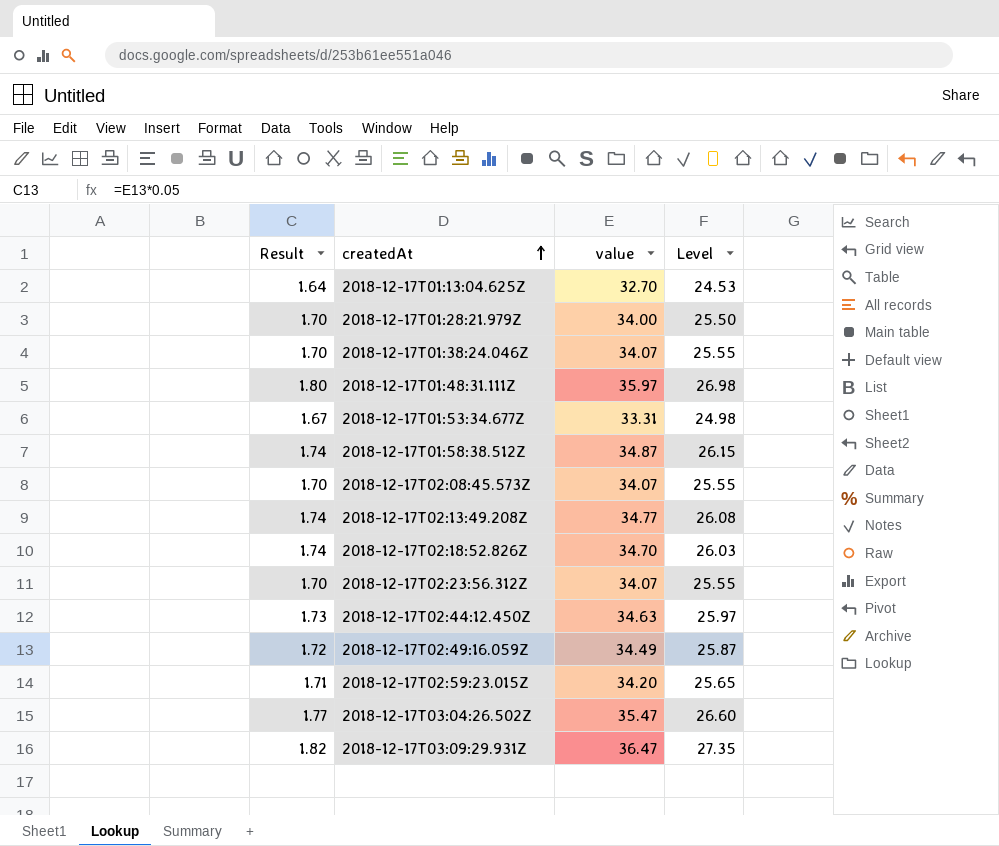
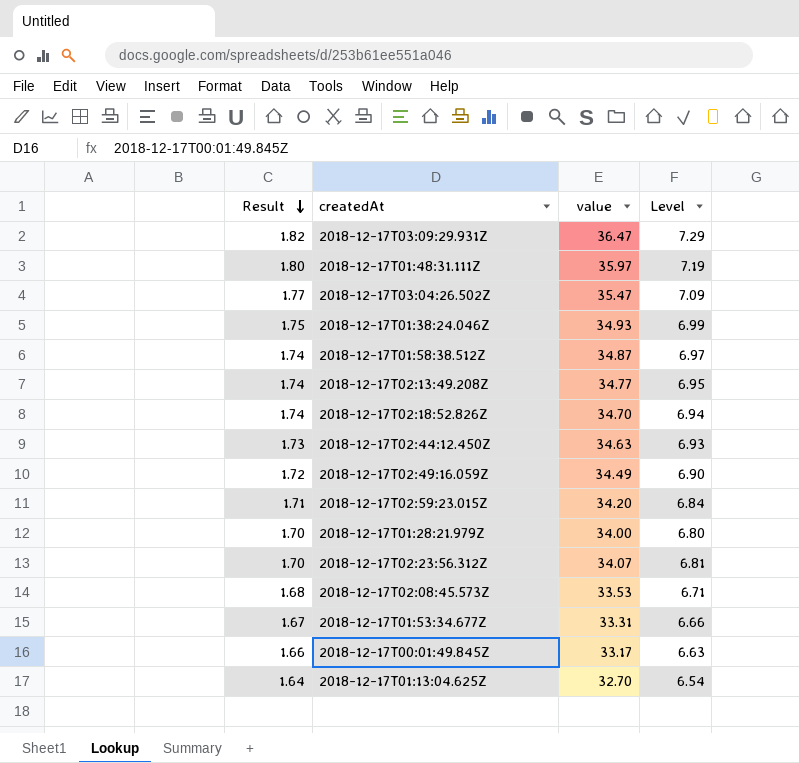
row order: createdAt ascending -> Result descending
column Level | formula: [value] * 0.75 -> [value] * 0.2
2018-12-17T01:38:24.046Z | Result: 1.70 -> 1.75
2018-12-17T01:38:24.046Z | value: 34.07 -> 34.93
2018-12-17T02:08:45.573Z | Result: 1.70 -> 1.68
2018-12-17T02:08:45.573Z | value: 34.07 -> 33.53
row 2018-12-17T00:01:49.845Z: none -> 1.66 | 33.17 | 6.63

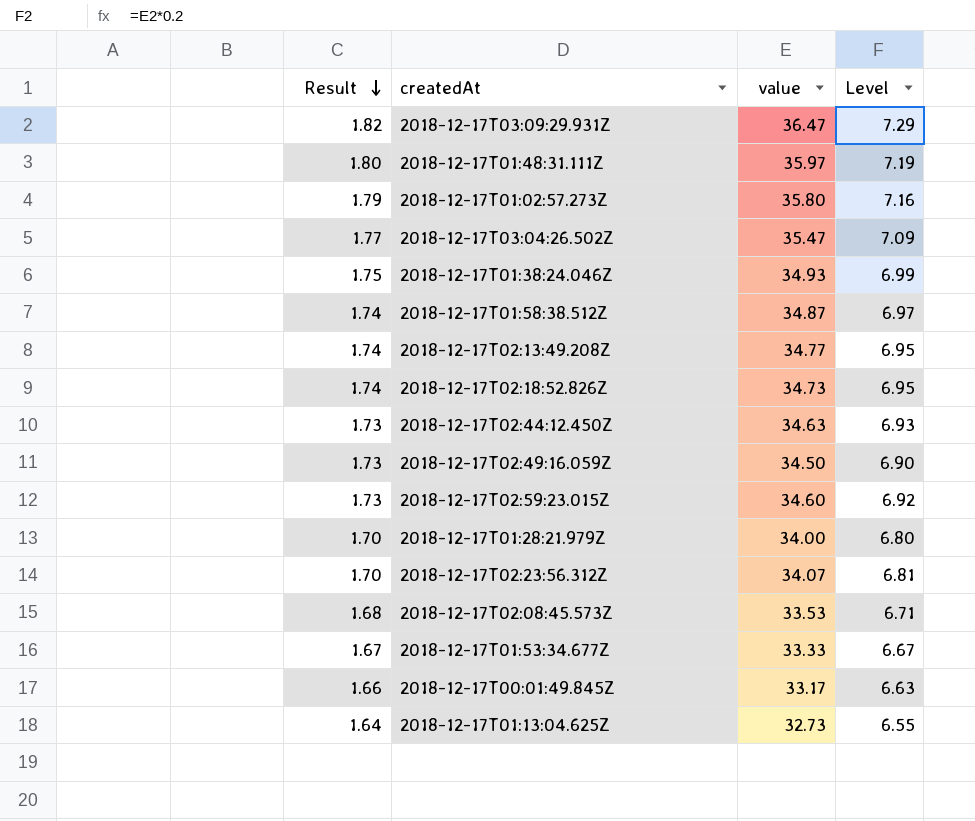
row 2018-12-17T01:02:57.273Z: none -> 1.79 | 35.80 | 7.16
2018-12-17T02:18:52.826Z | value: 34.70 -> 34.73
2018-12-17T02:18:52.826Z | Level: 6.94 -> 6.95
2018-12-17T02:49:16.059Z | Result: 1.72 -> 1.73
2018-12-17T02:49:16.059Z | value: 34.49 -> 34.50
2018-12-17T02:59:23.015Z | Result: 1.71 -> 1.73
2018-12-17T02:59:23.015Z | value: 34.20 -> 34.60
2018-12-17T02:59:23.015Z | Level: 6.84 -> 6.92
2018-12-17T01:53:34.677Z | value: 33.31 -> 33.33
2018-12-17T01:53:34.677Z | Level: 6.66 -> 6.67
2018-12-17T01:13:04.625Z | value: 32.70 -> 32.73
2018-12-17T01:13:04.625Z | Level: 6.54 -> 6.55

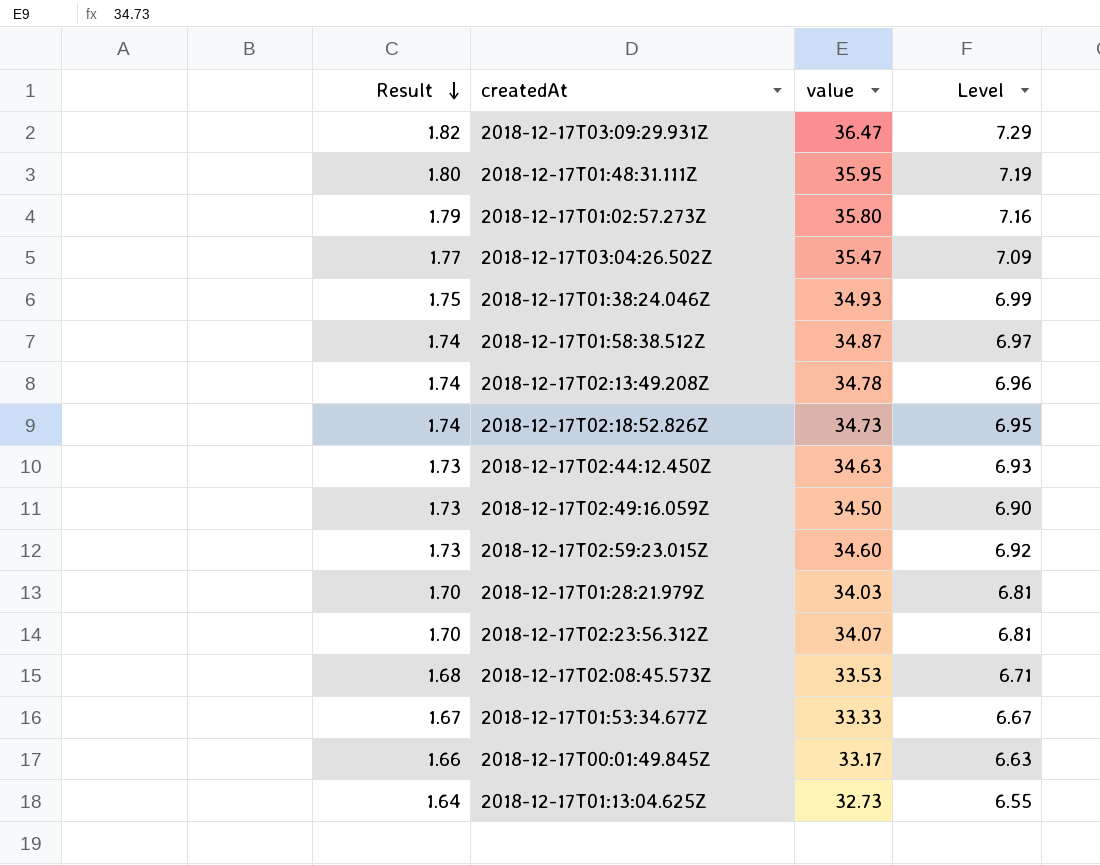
2018-12-17T01:48:31.111Z | value: 35.97 -> 35.95
2018-12-17T02:13:49.208Z | value: 34.77 -> 34.78
2018-12-17T02:13:49.208Z | Level: 6.95 -> 6.96
2018-12-17T01:28:21.979Z | value: 34.00 -> 34.03
2018-12-17T01:28:21.979Z | Level: 6.80 -> 6.81

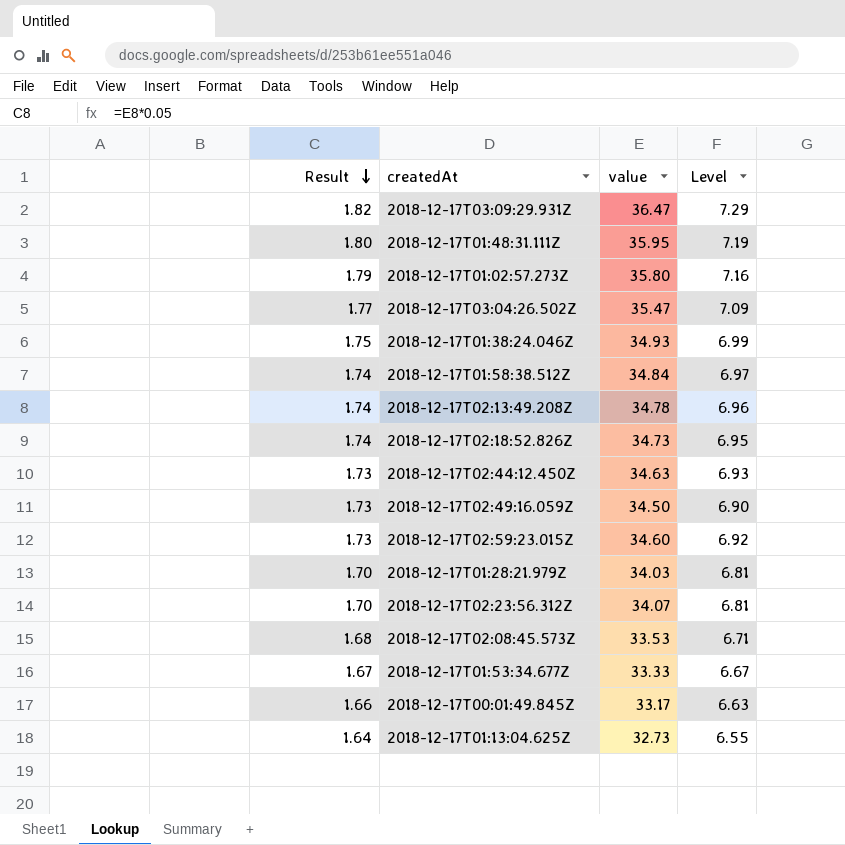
2018-12-17T01:58:38.512Z | value: 34.87 -> 34.84

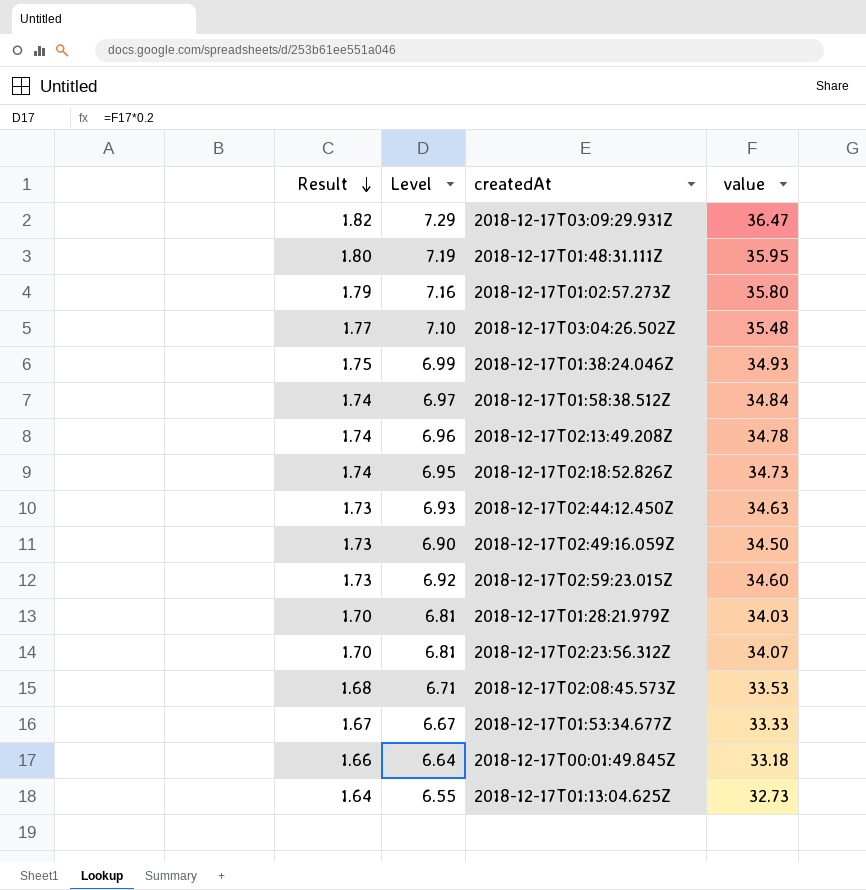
column Level | position: 4 -> 2
2018-12-17T03:04:26.502Z | Level: 7.09 -> 7.10
2018-12-17T03:04:26.502Z | value: 35.47 -> 35.48
2018-12-17T00:01:49.845Z | Level: 6.63 -> 6.64
2018-12-17T00:01:49.845Z | value: 33.17 -> 33.18

